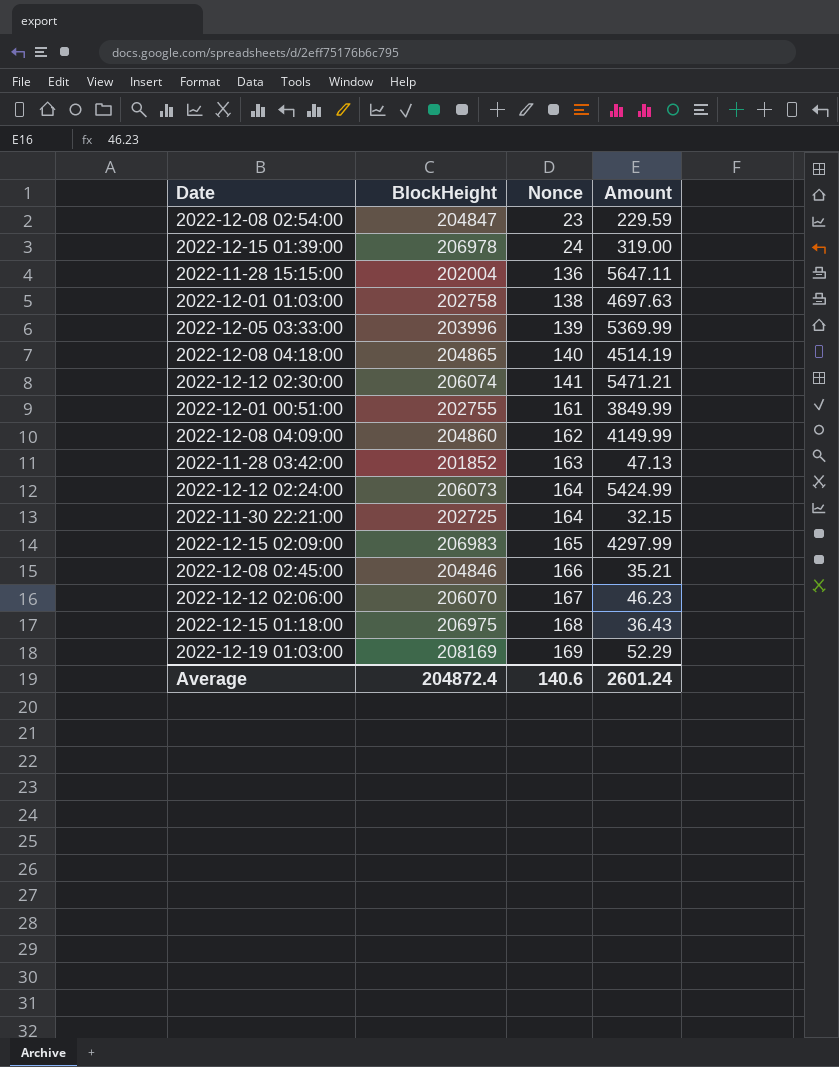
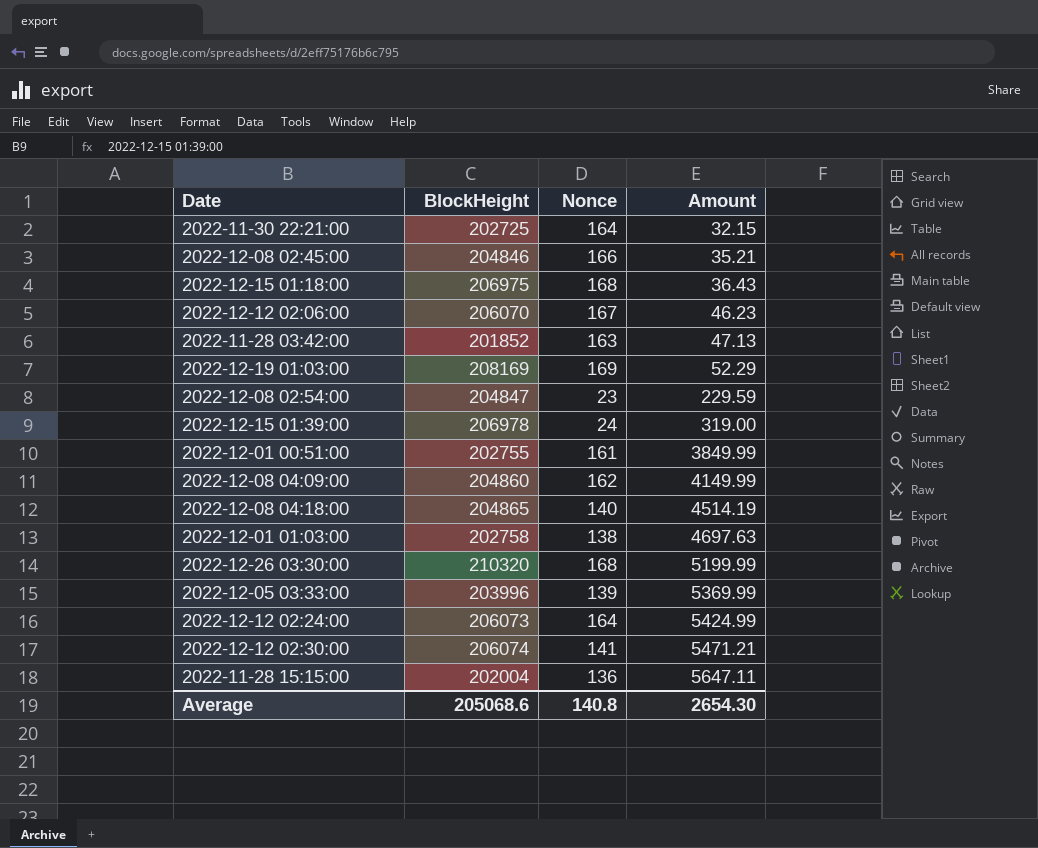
row order: Nonce ascending -> Amount ascending
row 2022-12-15 02:09:00: 206983 | 165 | 4297.99 -> none
row 2022-12-26 03:30:00: none -> 210320 | 168 | 5199.99
Average | BlockHeight: 204872.4 -> 205068.6
Average | Nonce: 140.6 -> 140.8
Average | Amount: 2601.24 -> 2654.30

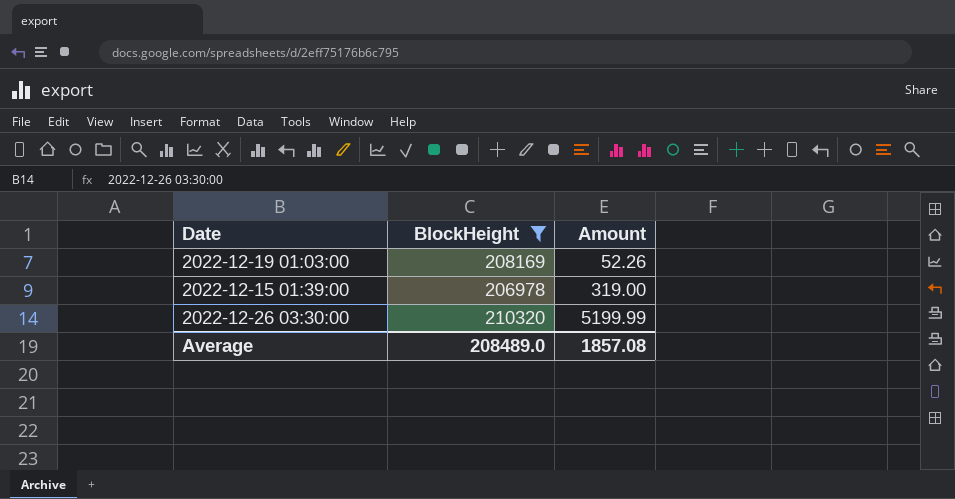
filter: none -> BlockHeight >= 206978
column Nonce | position: 3 -> none
2022-12-19 01:03:00 | Amount: 52.29 -> 52.26
Average | BlockHeight: 205068.6 -> 208489.0
Average | Amount: 2654.30 -> 1857.08

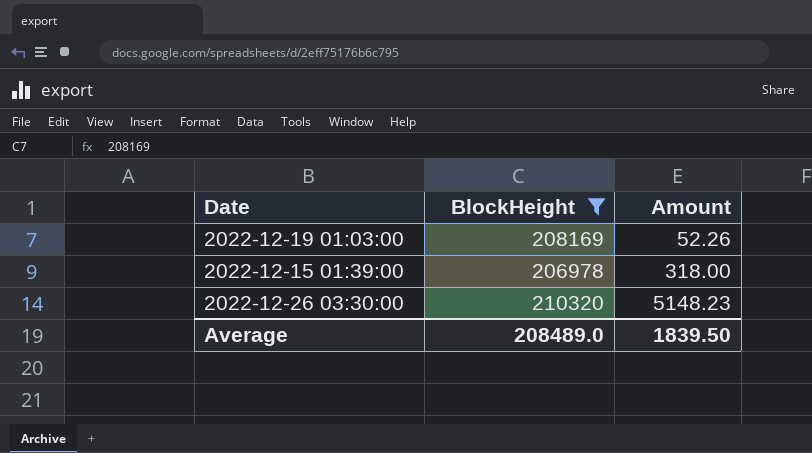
2022-12-15 01:39:00 | Amount: 319.00 -> 318.00
2022-12-26 03:30:00 | Amount: 5199.99 -> 5148.23
Average | Amount: 1857.08 -> 1839.50

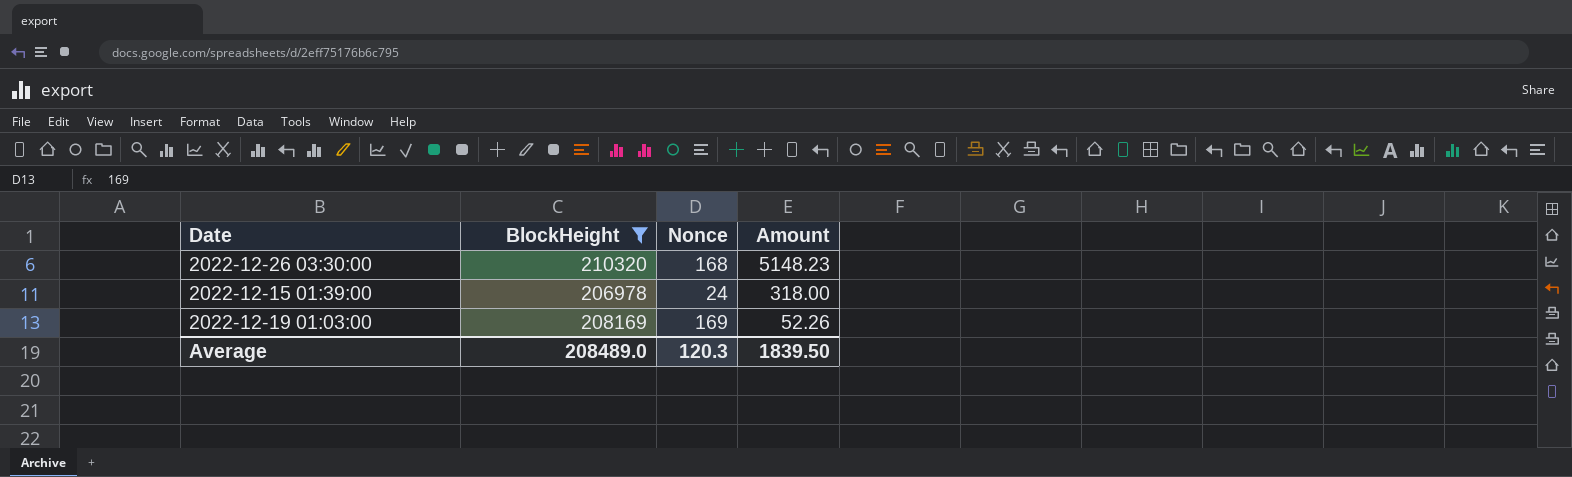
row order: Amount ascending -> Amount descending
column Nonce | position: none -> 3

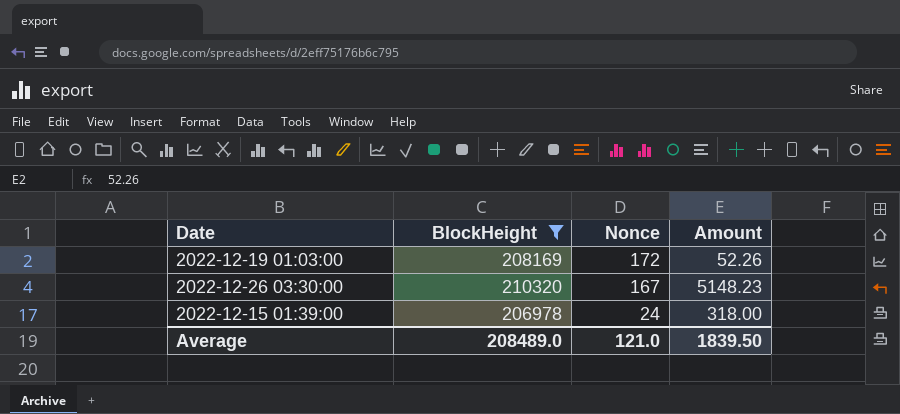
row order: Amount descending -> Nonce descending
2022-12-19 01:03:00 | Nonce: 169 -> 172
2022-12-26 03:30:00 | Nonce: 168 -> 167
Average | Nonce: 120.3 -> 121.0

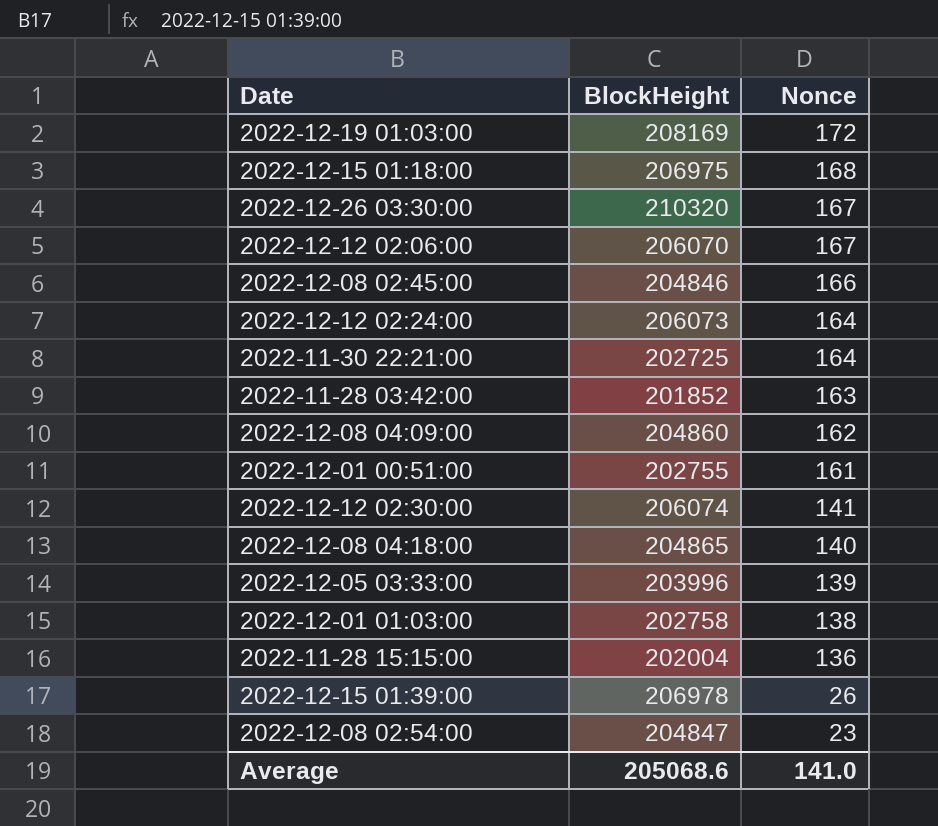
filter: BlockHeight >= 206978 -> none
column Amount | position: 4 -> none
2022-12-15 01:39:00 | Nonce: 24 -> 26
Average | BlockHeight: 208489.0 -> 205068.6
Average | Nonce: 121.0 -> 141.0

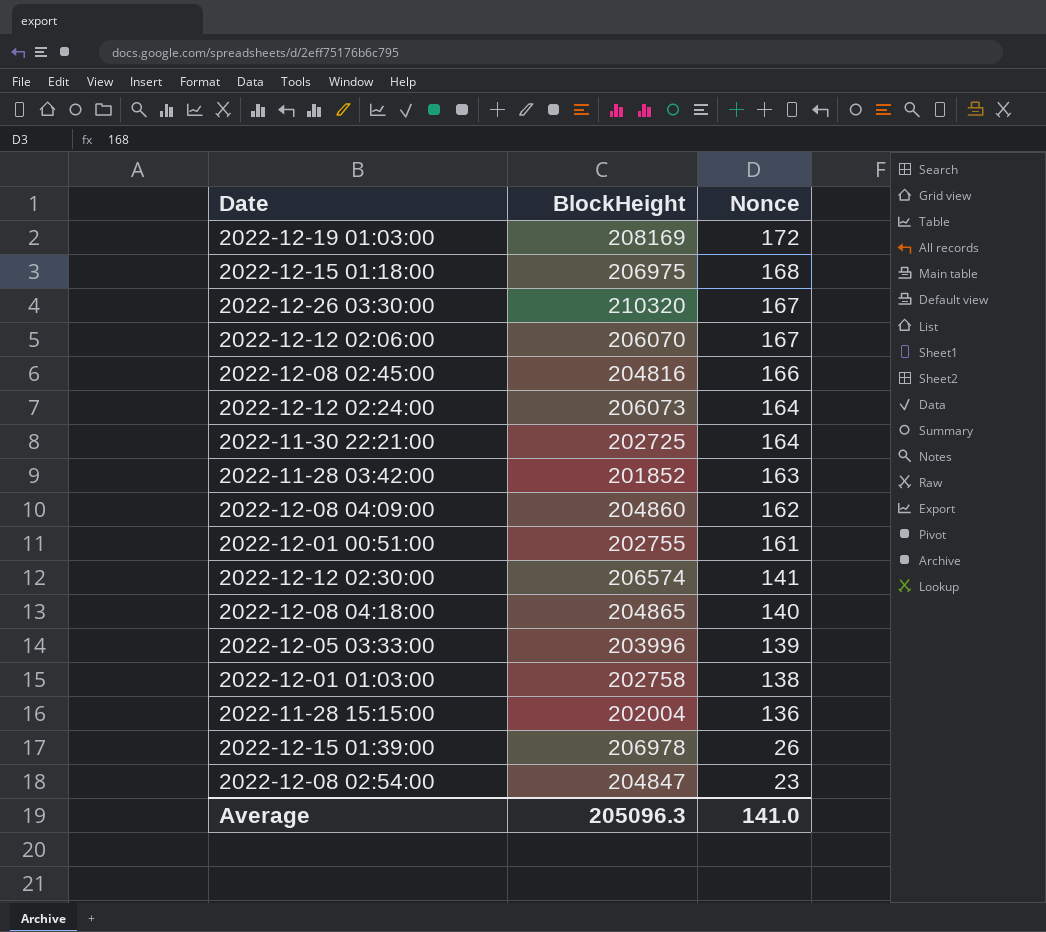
2022-12-08 02:45:00 | BlockHeight: 204846 -> 204816
2022-12-12 02:30:00 | BlockHeight: 206074 -> 206574
Average | BlockHeight: 205068.6 -> 205096.3

